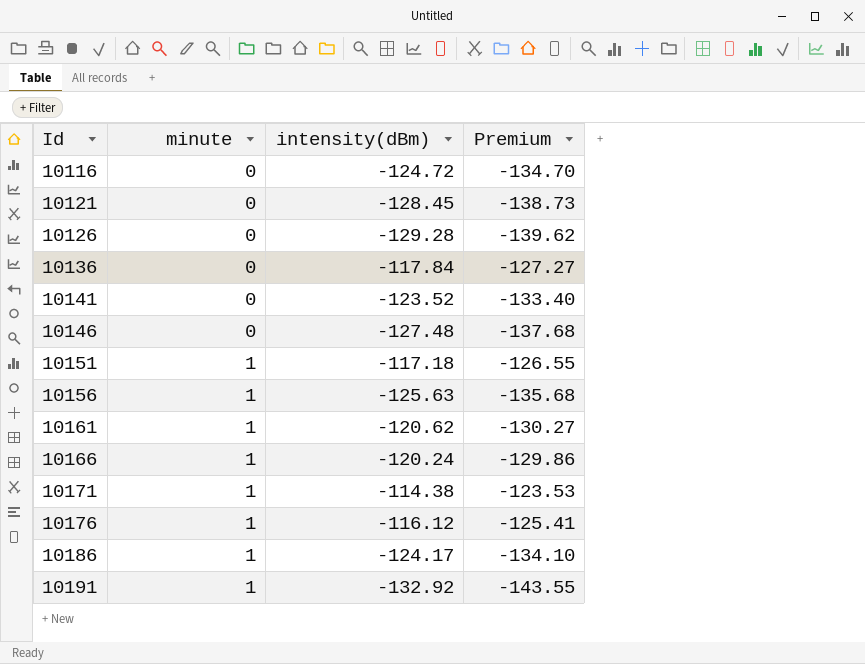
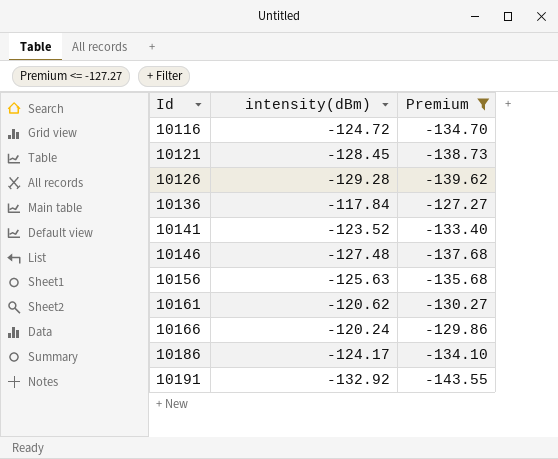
filter: none -> Premium <= -127.27
column minute | position: 2 -> none

